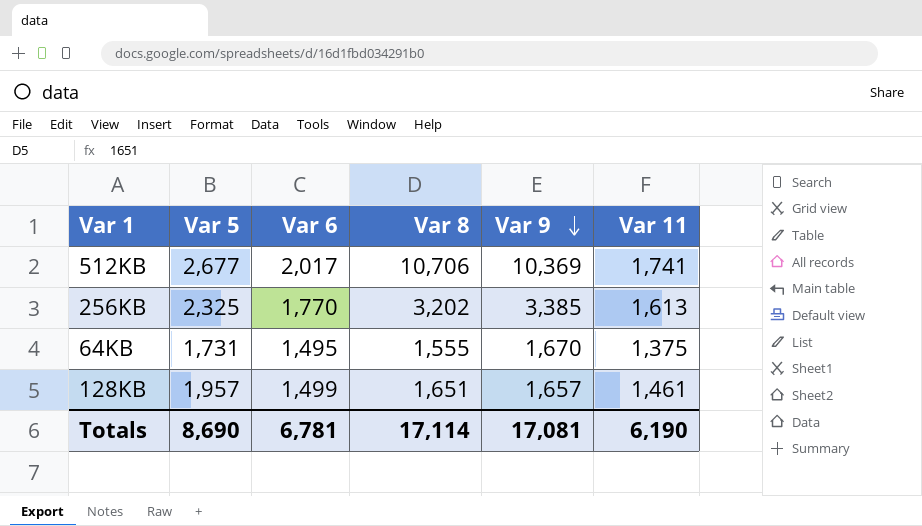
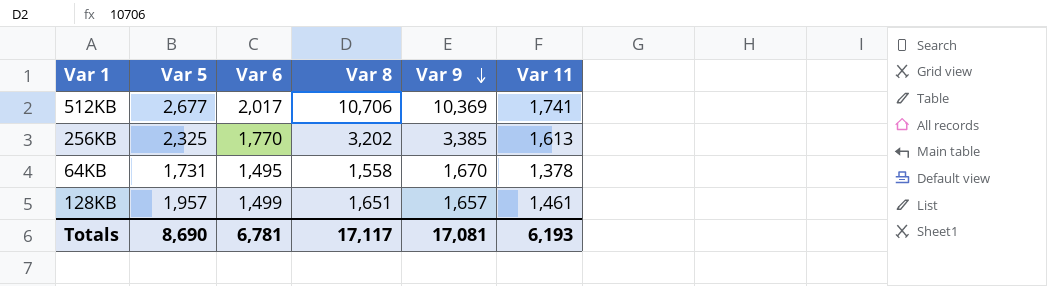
64KB | Var 8: 1,555 -> 1,558
64KB | Var 11: 1,375 -> 1,378
Totals | Var 8: 17,114 -> 17,117
Totals | Var 11: 6,190 -> 6,193

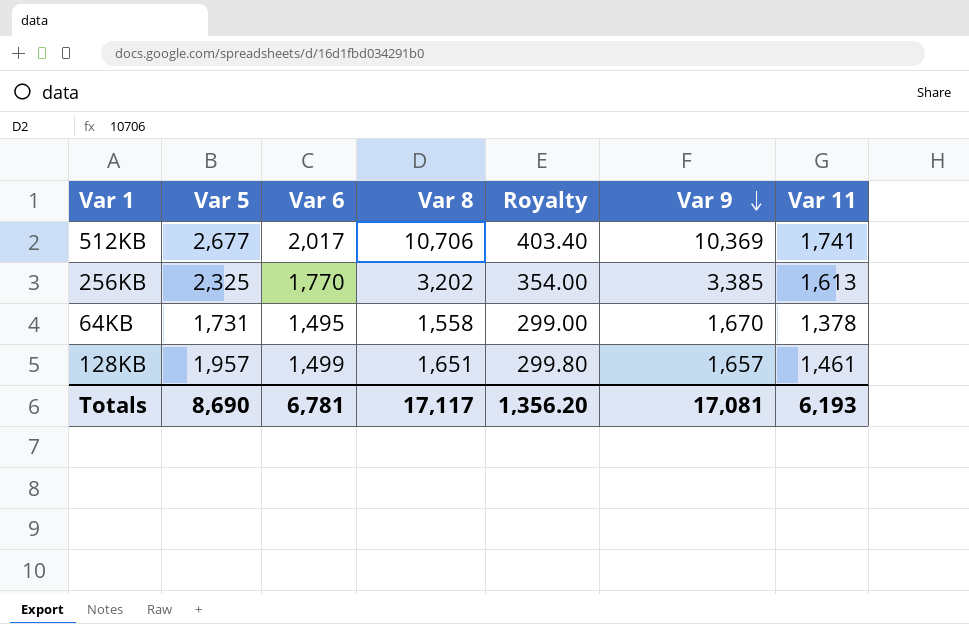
column Royalty | formula: none -> [Var 6] * 0.2

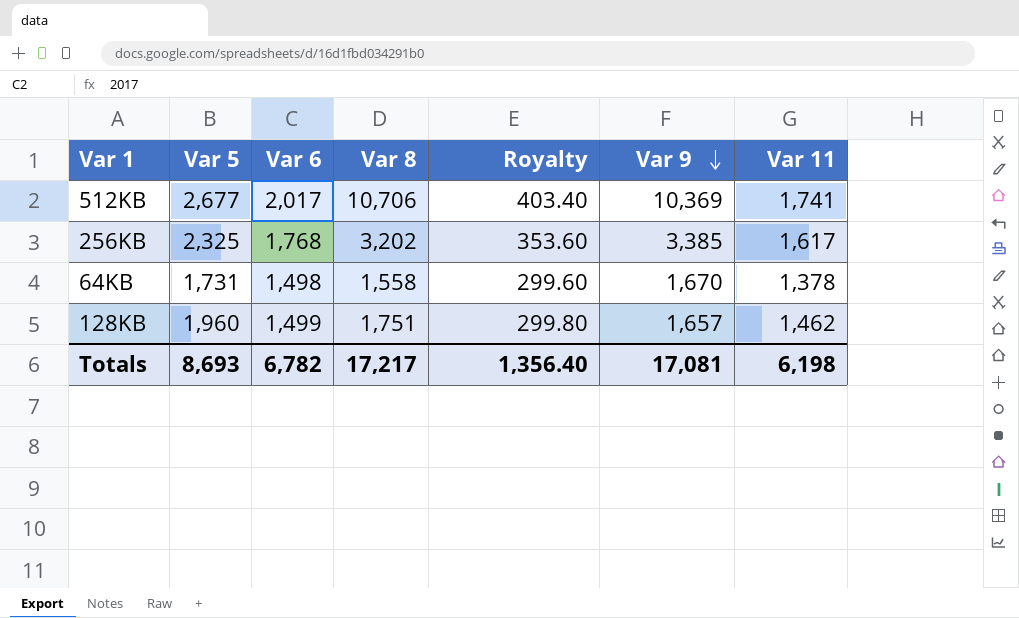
256KB | Var 6: 1,770 -> 1,768
256KB | Royalty: 354.00 -> 353.60
256KB | Var 11: 1,613 -> 1,617
64KB | Var 6: 1,495 -> 1,498
64KB | Royalty: 299.00 -> 299.60
128KB | Var 5: 1,957 -> 1,960
128KB | Var 8: 1,651 -> 1,751
128KB | Var 11: 1,461 -> 1,462
Totals | Var 5: 8,690 -> 8,693
Totals | Var 6: 6,781 -> 6,782
Totals | Var 8: 17,117 -> 17,217
Totals | Royalty: 1,356.20 -> 1,356.40
Totals | Var 11: 6,193 -> 6,198

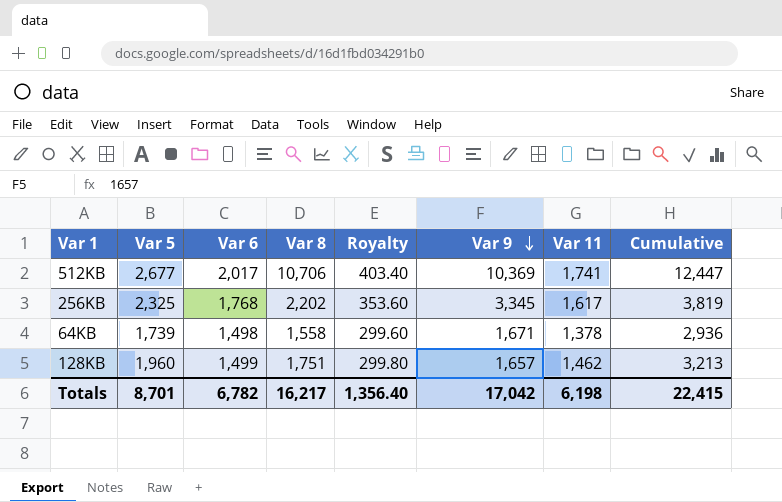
column Cumulative | formula: none -> [Var 8] + [Var 11]
256KB | Var 8: 3,202 -> 2,202
256KB | Var 9: 3,385 -> 3,345
64KB | Var 5: 1,731 -> 1,739
64KB | Var 9: 1,670 -> 1,671
Totals | Var 5: 8,693 -> 8,701
Totals | Var 8: 17,217 -> 16,217
Totals | Var 9: 17,081 -> 17,042

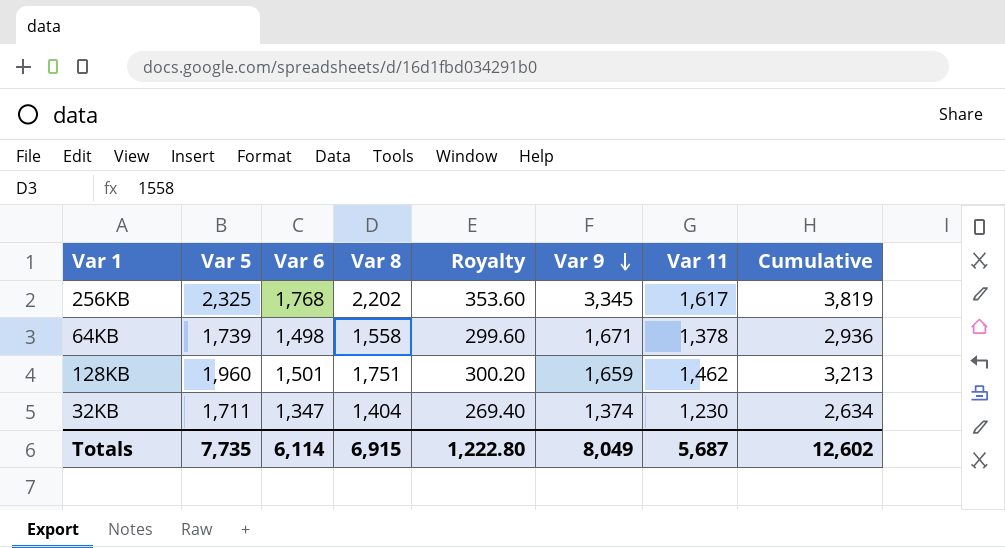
row 512KB: 2,677 | 2,017 | 10,706 | 403.40 | 10,369 | 1,741 | 12,447 -> none
128KB | Var 6: 1,499 -> 1,501
128KB | Royalty: 299.80 -> 300.20
128KB | Var 9: 1,657 -> 1,659
row 32KB: none -> 1,711 | 1,347 | 1,404 | 269.40 | 1,374 | 1,230 | 2,634
Totals | Var 5: 8,701 -> 7,735
Totals | Var 6: 6,782 -> 6,114
Totals | Var 8: 16,217 -> 6,915
Totals | Royalty: 1,356.40 -> 1,222.80
Totals | Var 9: 17,042 -> 8,049
Totals | Var 11: 6,198 -> 5,687
Totals | Cumulative: 22,415 -> 12,602

